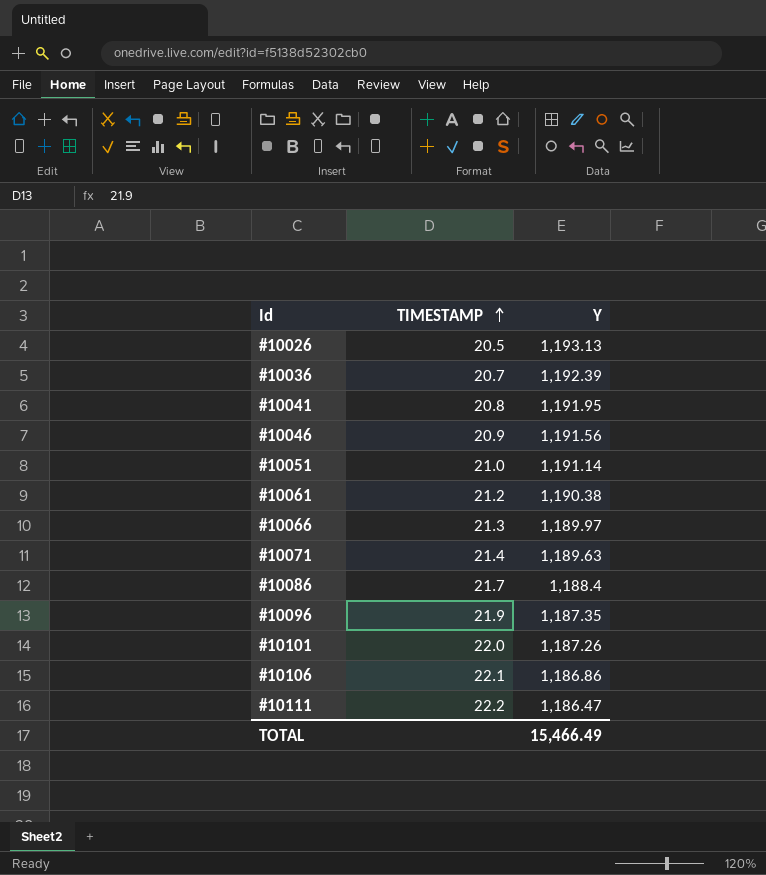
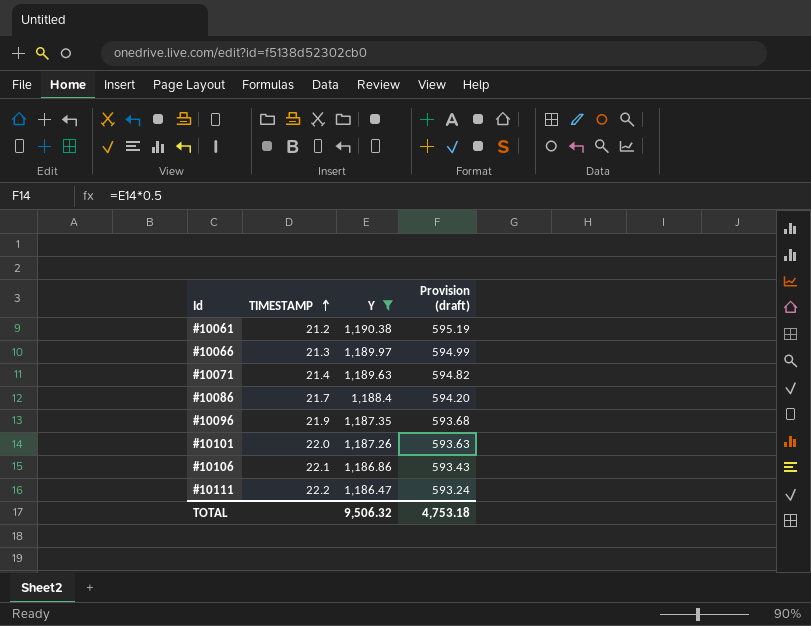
filter: none -> Y <= 1,190.38
column Provision (draft) | formula: none -> [Y] * 0.5
TOTAL | Y: 15,466.49 -> 9,506.32

